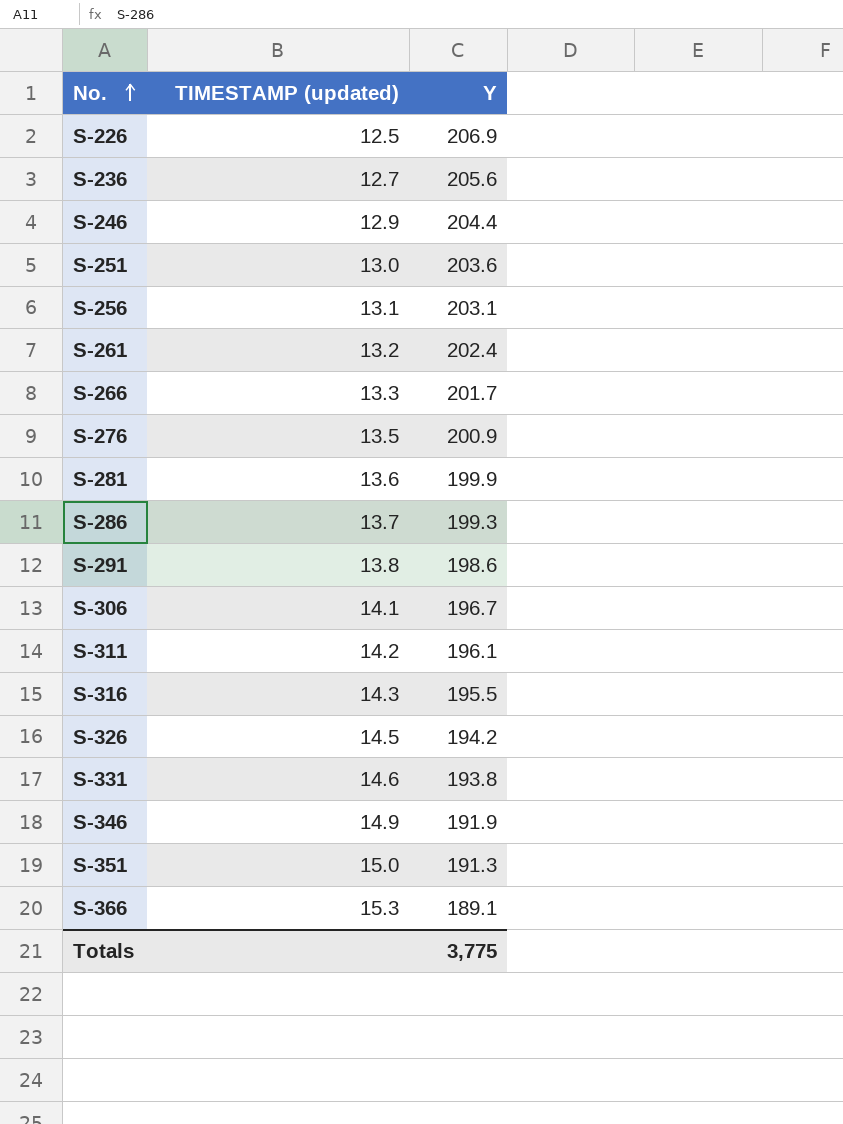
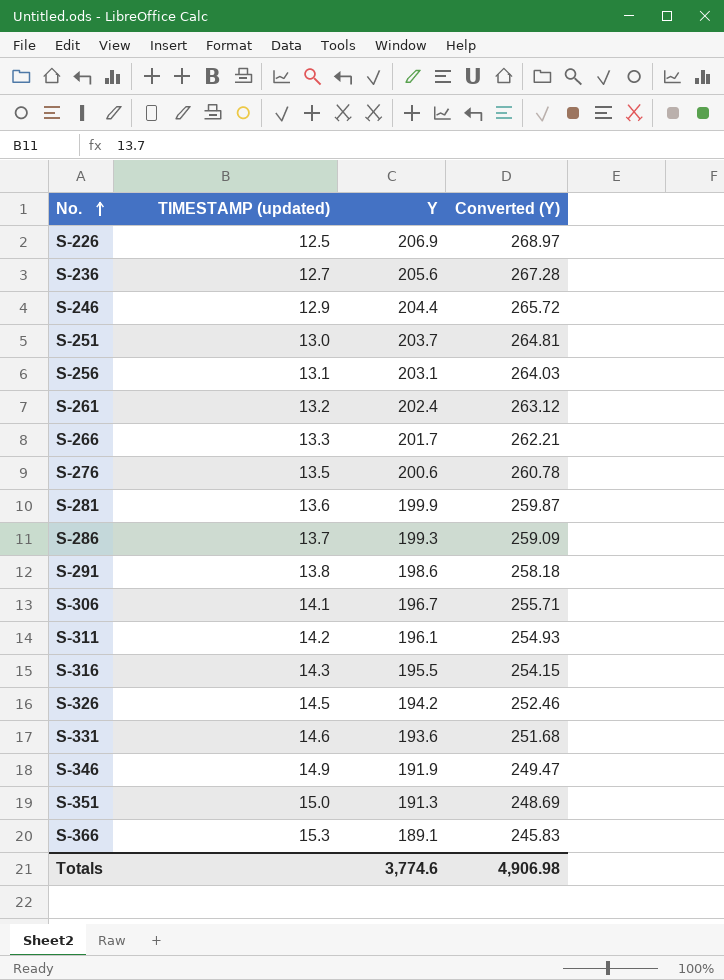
column Converted (Y) | formula: none -> [Y] * 1.3
S-251 | Y: 203.6 -> 203.7
S-276 | Y: 200.9 -> 200.6
S-331 | Y: 193.8 -> 193.6
Totals | Y: 3,775 -> 3,774.6

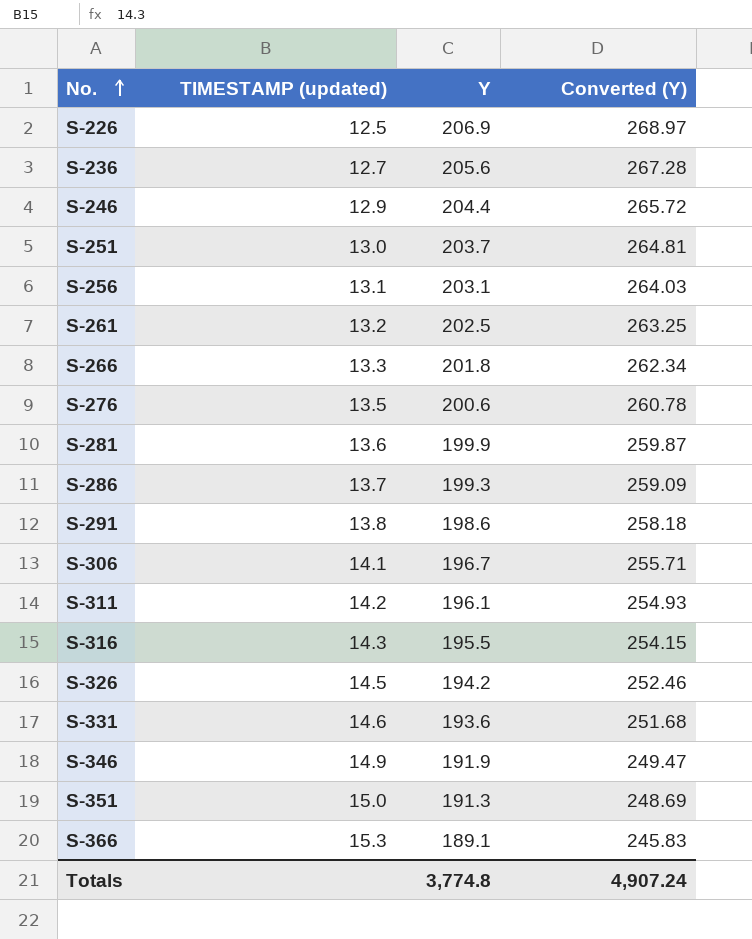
S-261 | Y: 202.4 -> 202.5
S-261 | Converted (Y): 263.12 -> 263.25
S-266 | Y: 201.7 -> 201.8
S-266 | Converted (Y): 262.21 -> 262.34
Totals | Y: 3,774.6 -> 3,774.8
Totals | Converted (Y): 4,906.98 -> 4,907.24

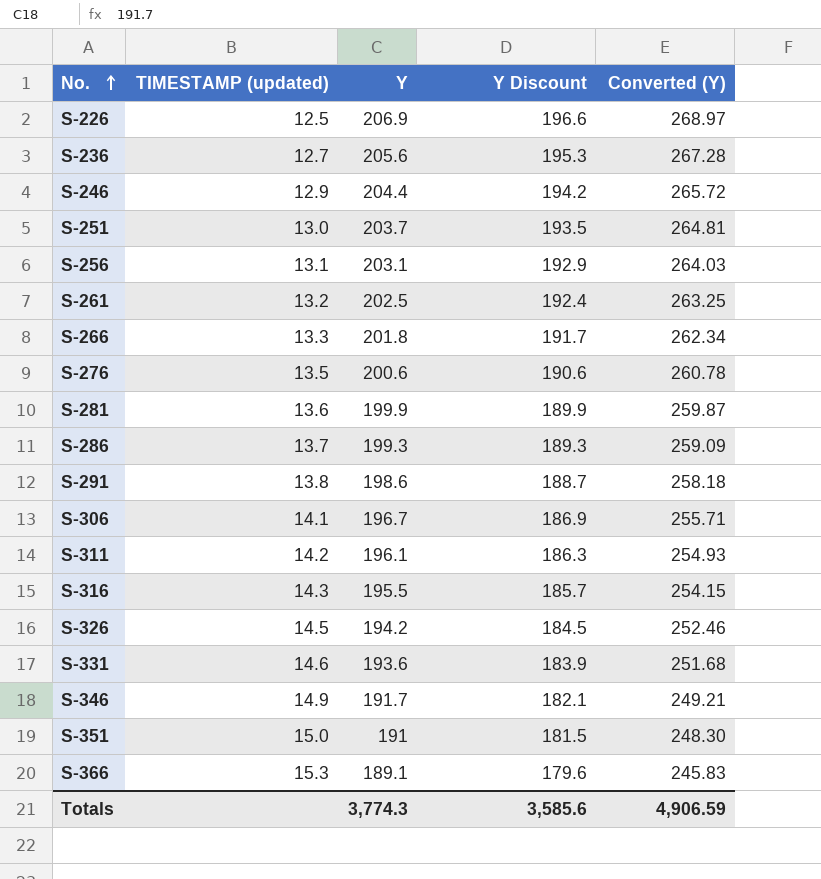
column Y Discount | formula: none -> [Y] * 0.95
S-346 | Y: 191.9 -> 191.7
S-346 | Converted (Y): 249.47 -> 249.21
S-351 | Y: 191.3 -> 191
S-351 | Converted (Y): 248.69 -> 248.30
Totals | Y: 3,774.8 -> 3,774.3
Totals | Converted (Y): 4,907.24 -> 4,906.59

